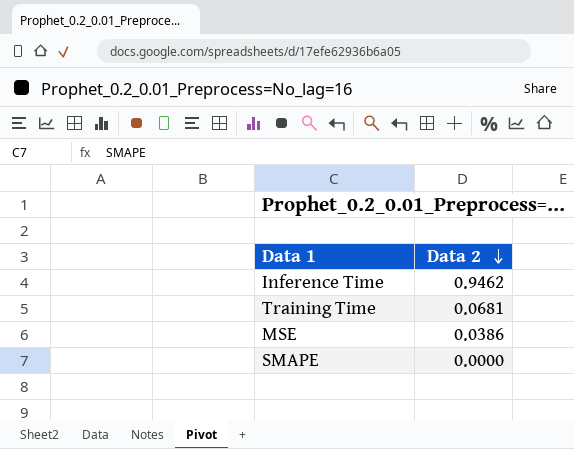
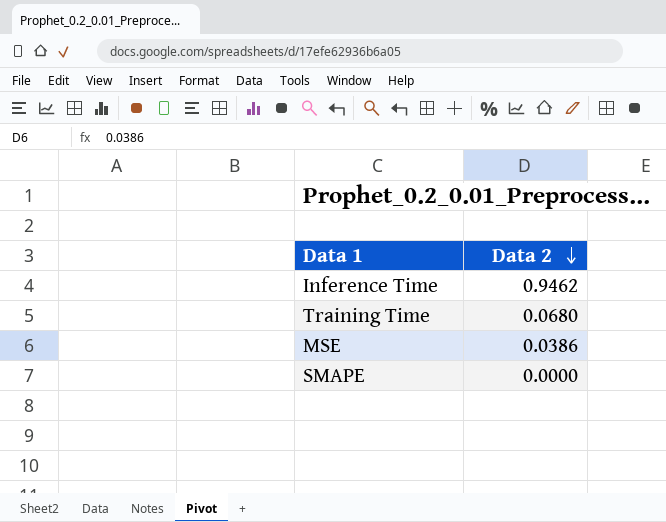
Training Time | Data 2: 0.0681 -> 0.0680

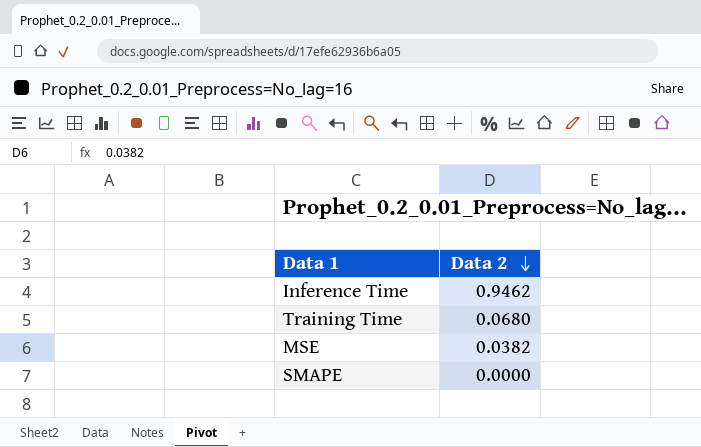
MSE | Data 2: 0.0386 -> 0.0382

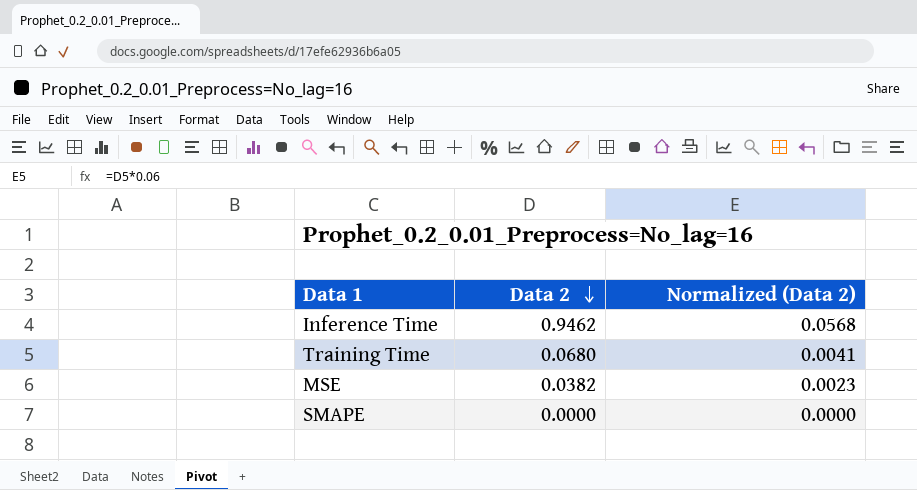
column Normalized (Data 2) | formula: none -> [Data 2] * 0.06

